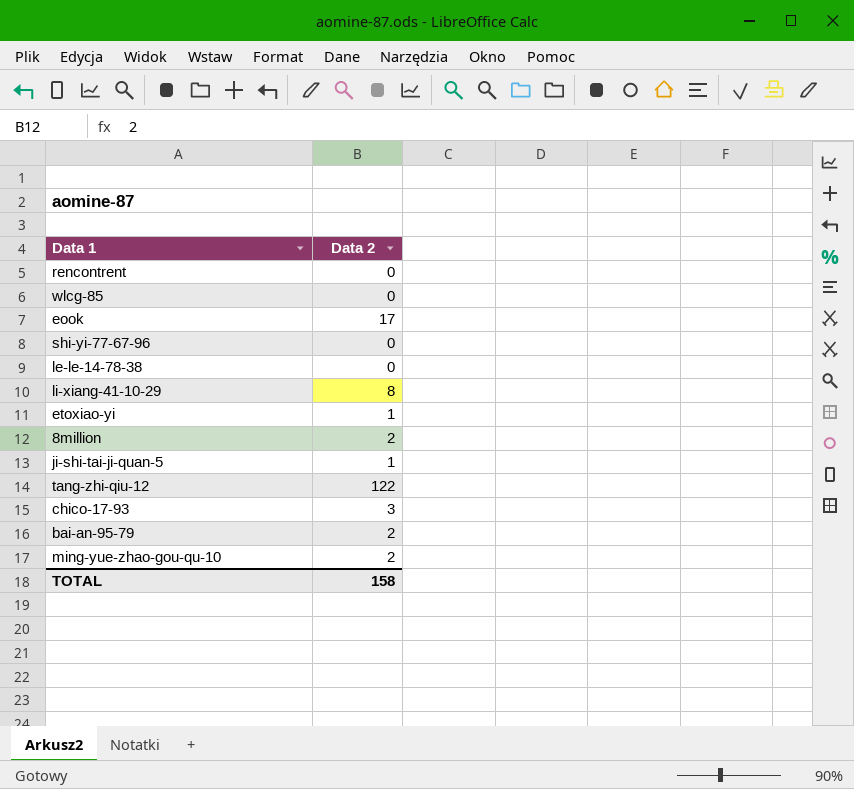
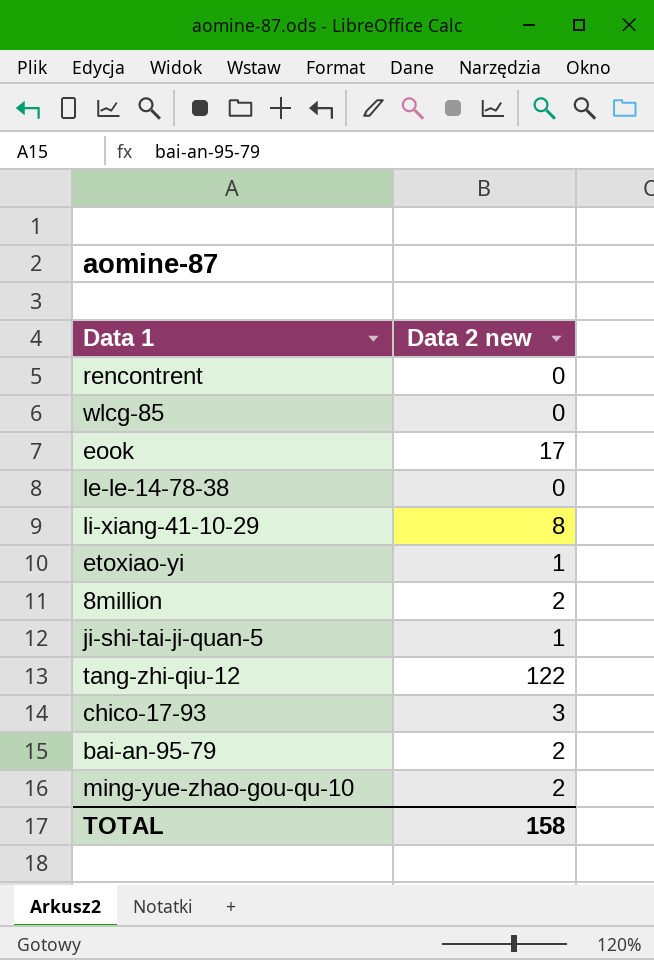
column name: Data 2 -> Data 2 new
row shi-yi-77-67-96: 0 -> none

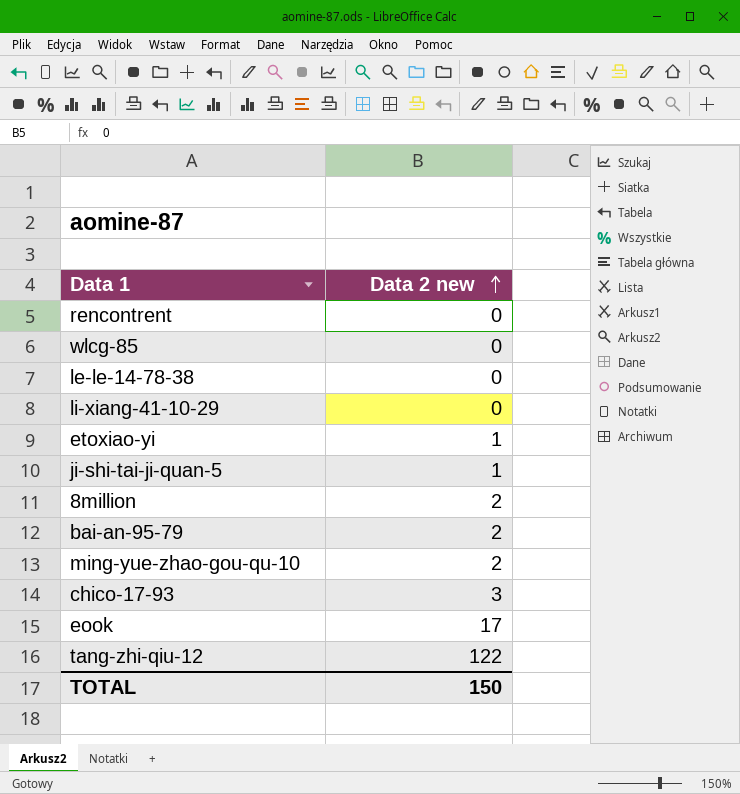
row order: none -> Data 2 new ascending
li-xiang-41-10-29 | Data 2 new: 8 -> 0
TOTAL | Data 2 new: 158 -> 150

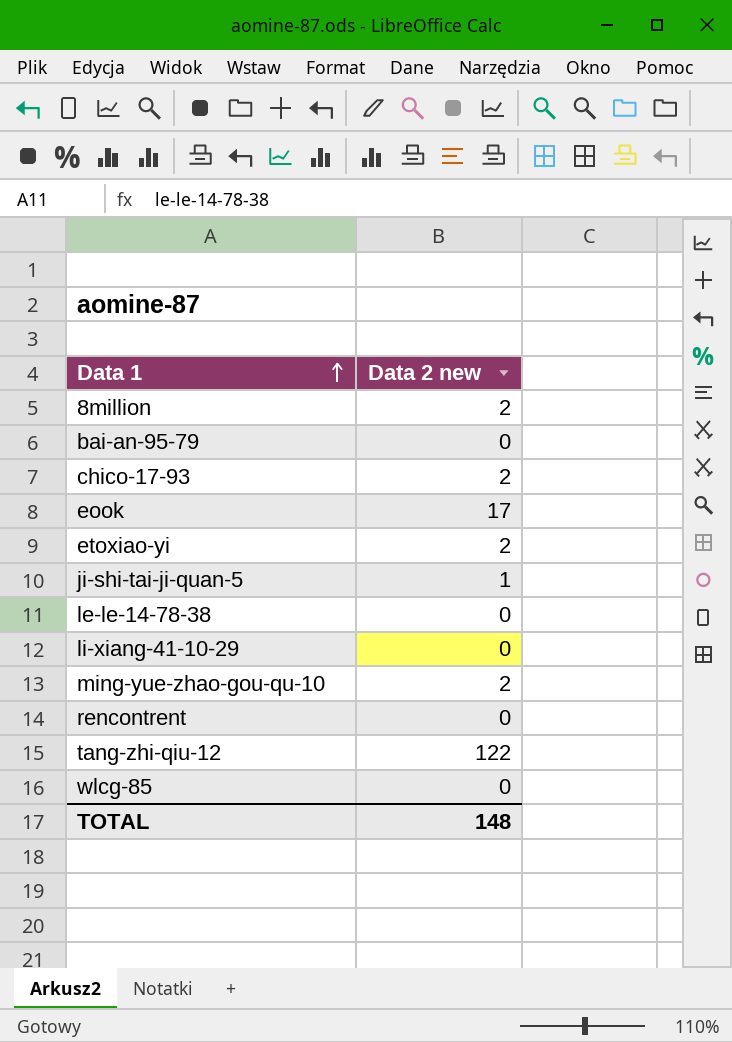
row order: Data 2 new ascending -> Data 1 ascending
bai-an-95-79 | Data 2 new: 2 -> 0
chico-17-93 | Data 2 new: 3 -> 2
etoxiao-yi | Data 2 new: 1 -> 2
TOTAL | Data 2 new: 150 -> 148

